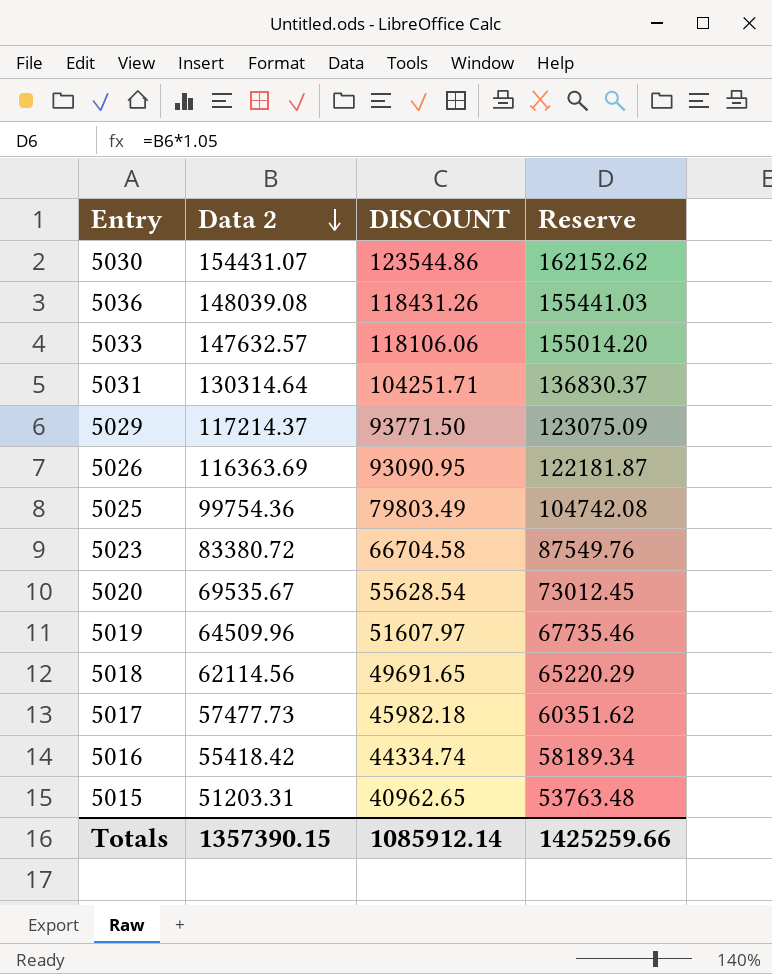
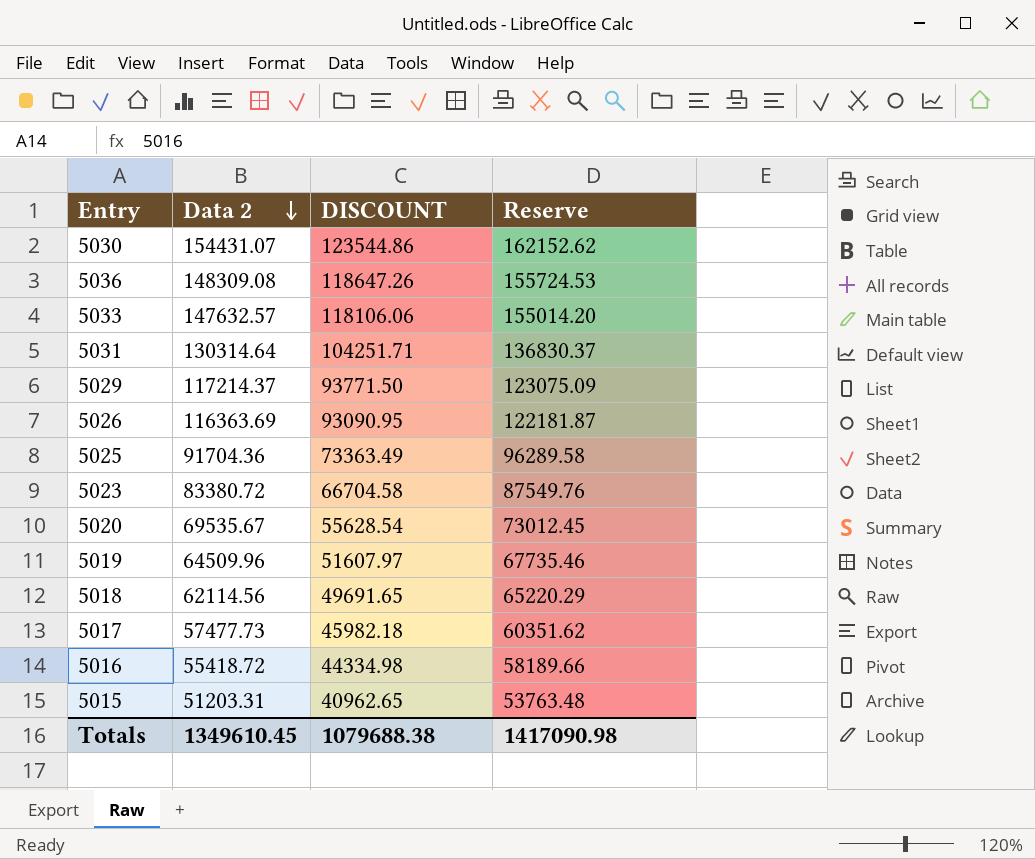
5036 | Data 2: 148039.08 -> 148309.08
5036 | DISCOUNT: 118431.26 -> 118647.26
5036 | Reserve: 155441.03 -> 155724.53
5025 | Data 2: 99754.36 -> 91704.36
5025 | DISCOUNT: 79803.49 -> 73363.49
5025 | Reserve: 104742.08 -> 96289.58
5016 | Data 2: 55418.42 -> 55418.72
5016 | DISCOUNT: 44334.74 -> 44334.98
5016 | Reserve: 58189.34 -> 58189.66
Totals | Data 2: 1357390.15 -> 1349610.45
Totals | DISCOUNT: 1085912.14 -> 1079688.38
Totals | Reserve: 1425259.66 -> 1417090.98

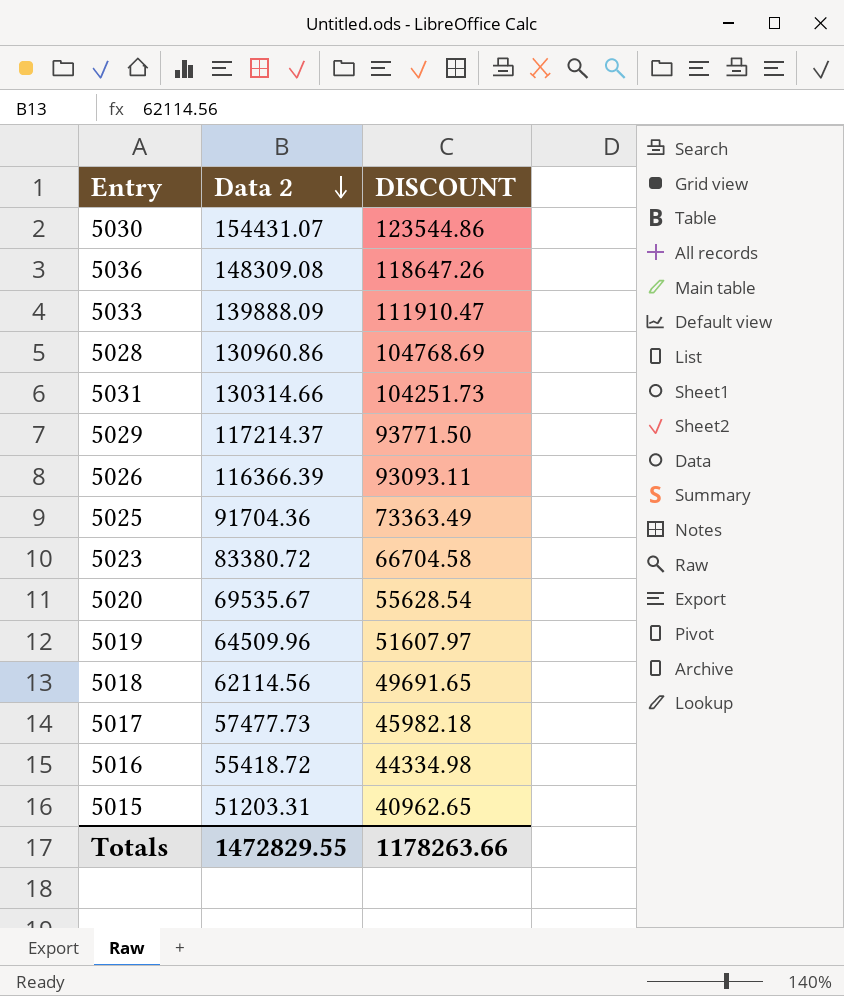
column Reserve | formula: [Data 2] * 1.05 -> none
5033 | Data 2: 147632.57 -> 139888.09
5033 | DISCOUNT: 118106.06 -> 111910.47
row 5028: none -> 130960.86 | 104768.69
5031 | Data 2: 130314.64 -> 130314.66
5031 | DISCOUNT: 104251.71 -> 104251.73
5026 | Data 2: 116363.69 -> 116366.39
5026 | DISCOUNT: 93090.95 -> 93093.11
Totals | Data 2: 1349610.45 -> 1472829.55
Totals | DISCOUNT: 1079688.38 -> 1178263.66

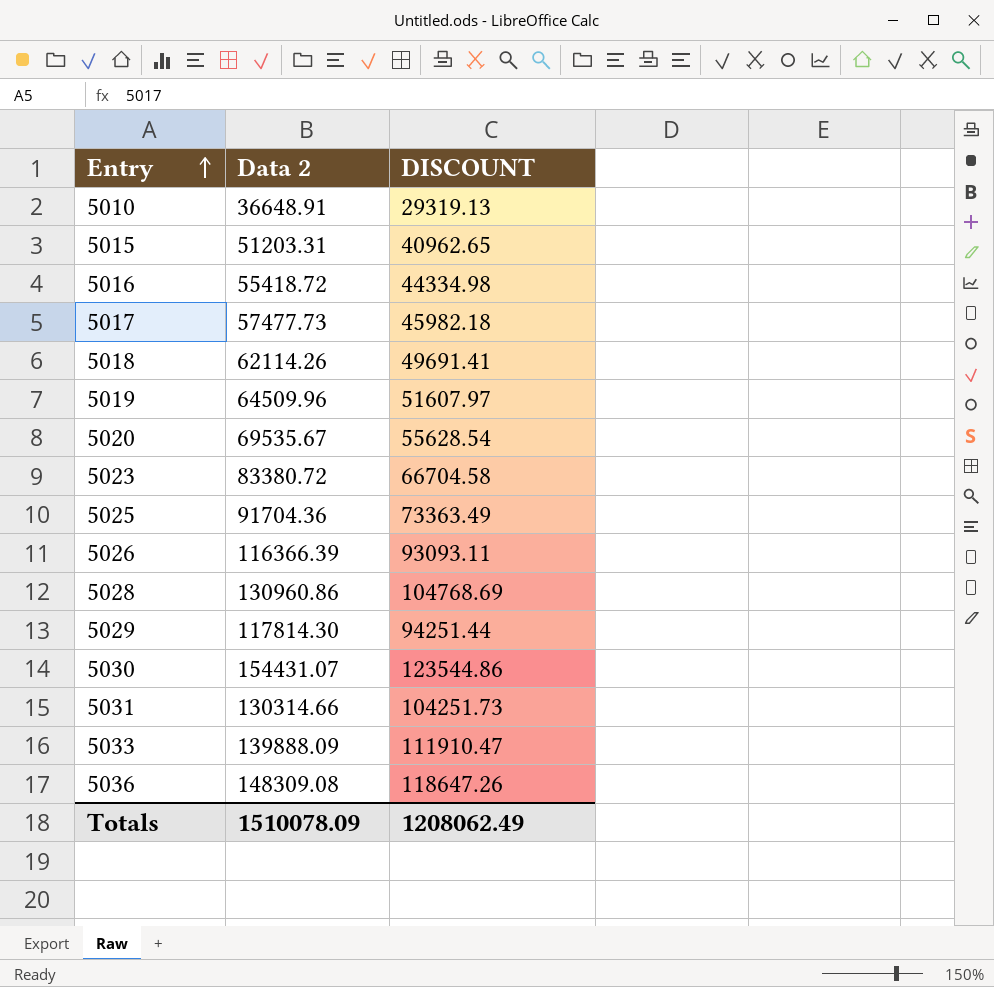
row order: Data 2 descending -> Entry ascending
row 5010: none -> 36648.91 | 29319.13
5018 | Data 2: 62114.56 -> 62114.26
5018 | DISCOUNT: 49691.65 -> 49691.41
5029 | Data 2: 117214.37 -> 117814.30
5029 | DISCOUNT: 93771.50 -> 94251.44
Totals | Data 2: 1472829.55 -> 1510078.09
Totals | DISCOUNT: 1178263.66 -> 1208062.49

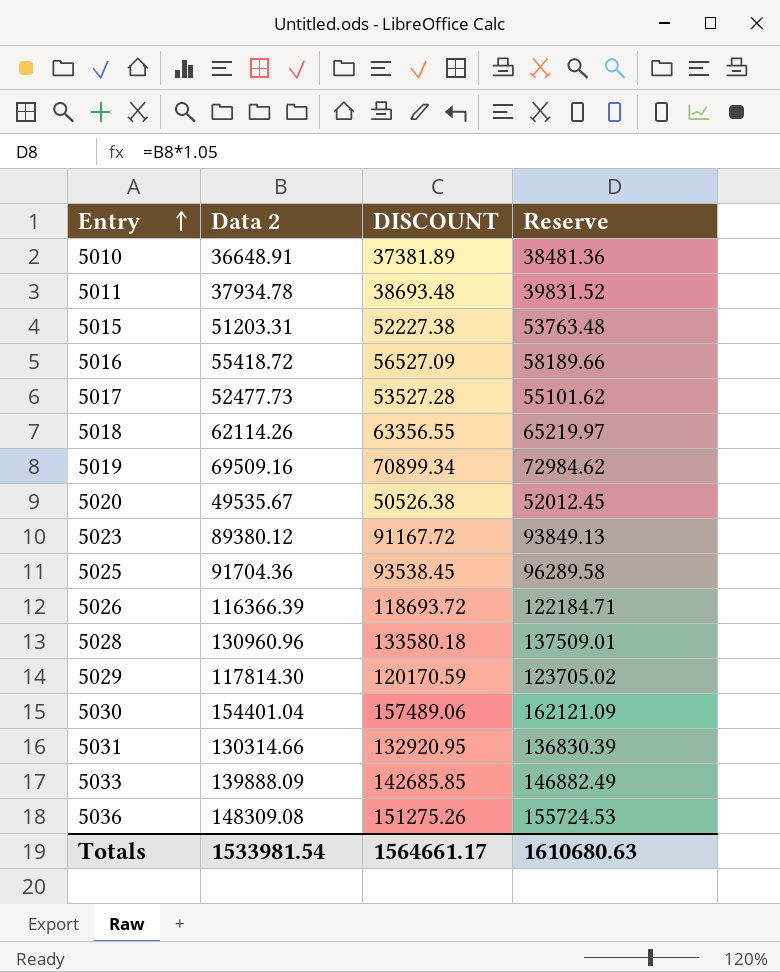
column DISCOUNT | formula: [Data 2] * 0.8 -> [Data 2] * 1.02
column Reserve | formula: none -> [Data 2] * 1.05
row 5011: none -> 37934.78 | 38693.48 | 39831.52
5017 | Data 2: 57477.73 -> 52477.73
5019 | Data 2: 64509.96 -> 69509.16
5020 | Data 2: 69535.67 -> 49535.67
5023 | Data 2: 83380.72 -> 89380.12
5028 | Data 2: 130960.86 -> 130960.96
5030 | Data 2: 154431.07 -> 154401.04
Totals | Data 2: 1510078.09 -> 1533981.54
Totals | DISCOUNT: 1208062.49 -> 1564661.17

